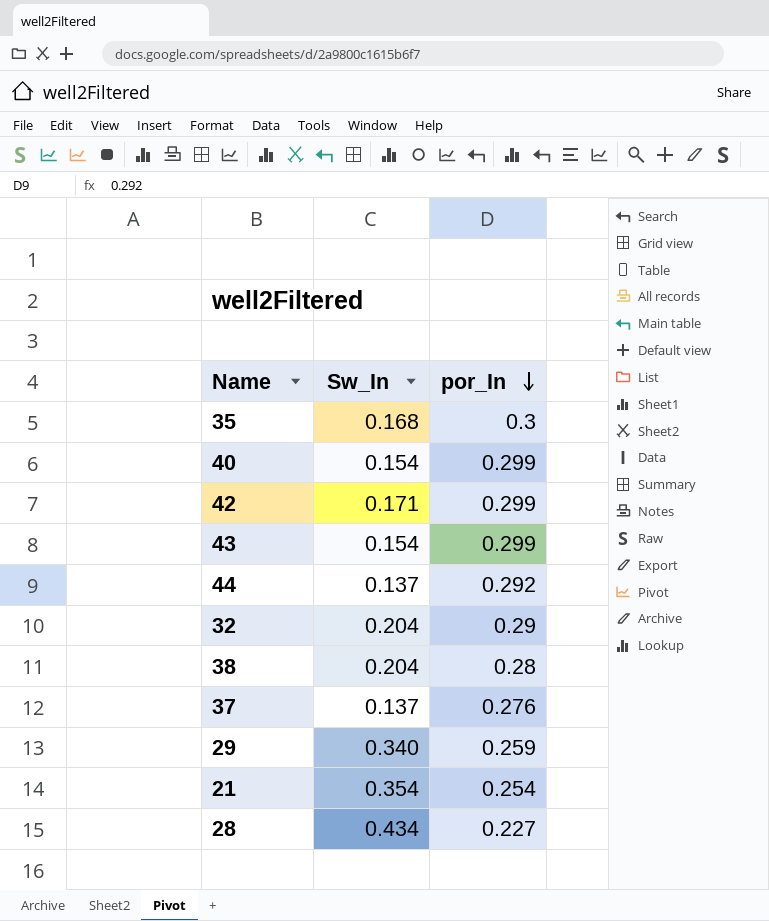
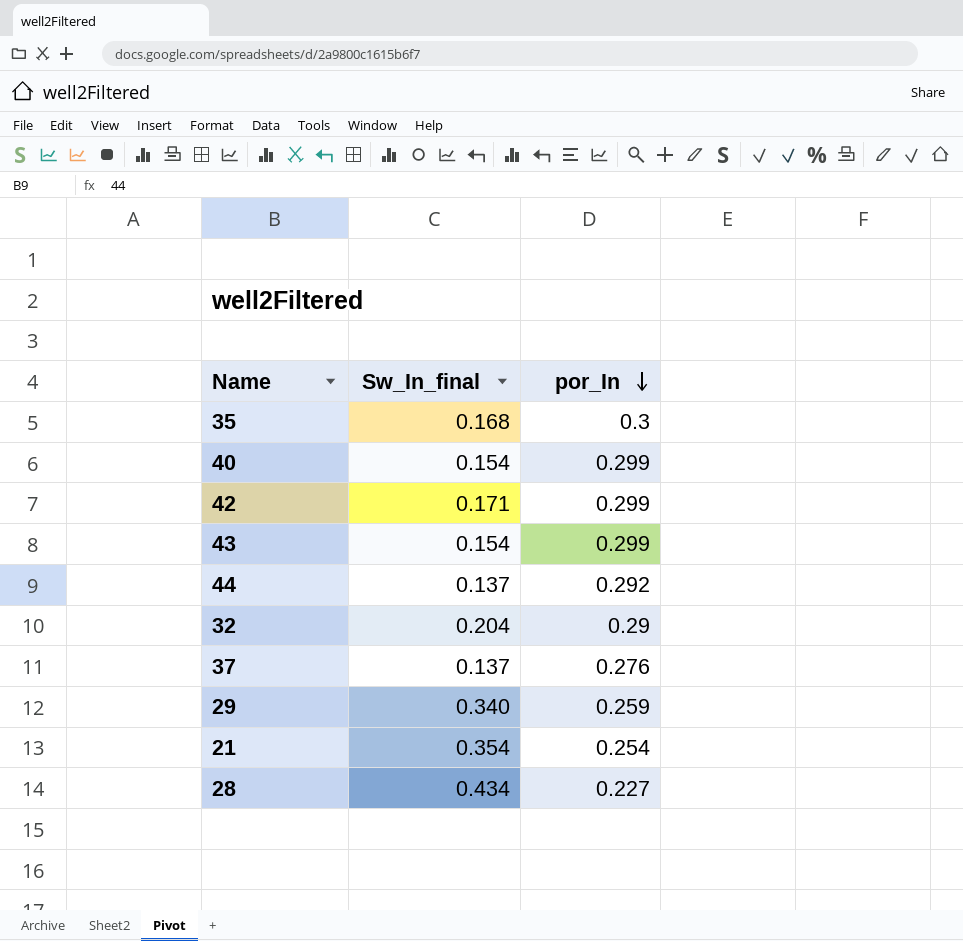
column name: Sw_In -> Sw_In_final
row 38: 0.204 | 0.28 -> none

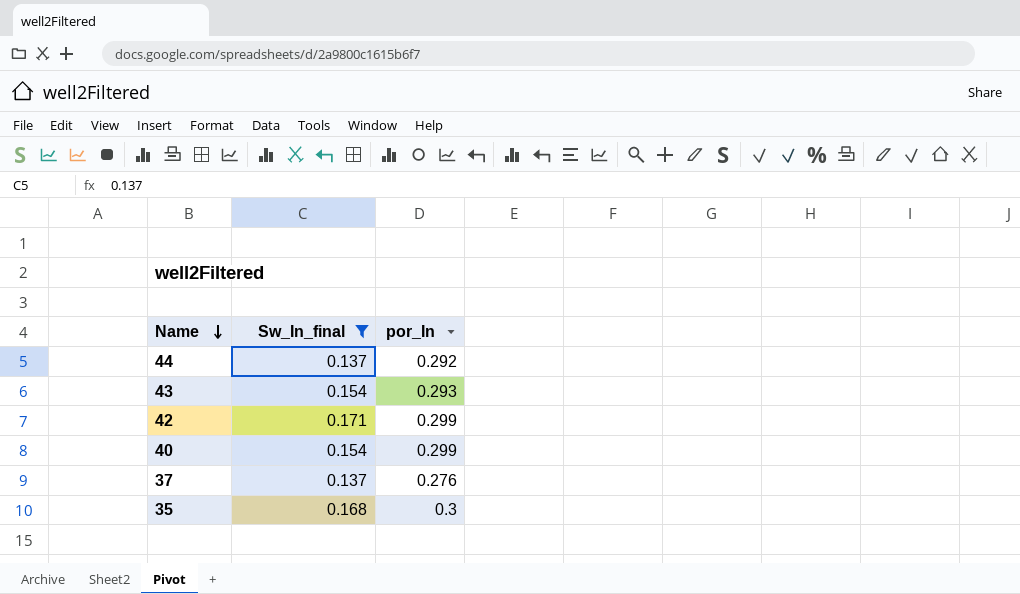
filter: none -> Sw_In_final <= 0.171
row order: por_In descending -> Name descending
43 | por_In: 0.299 -> 0.293

